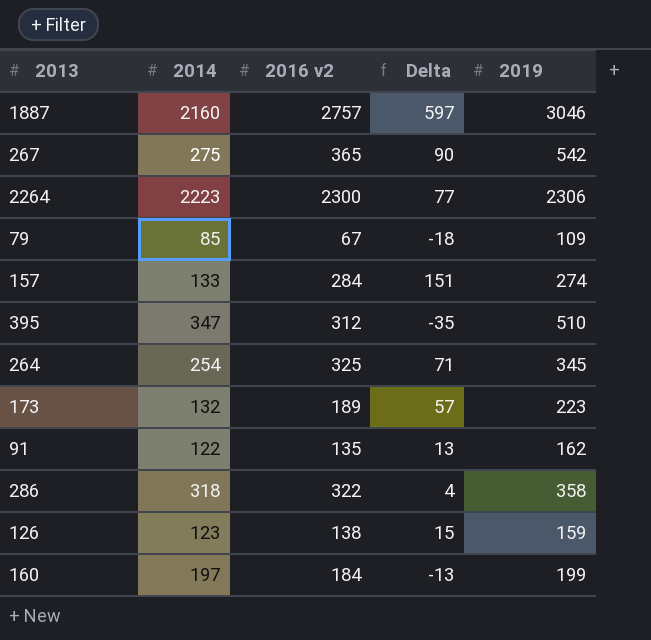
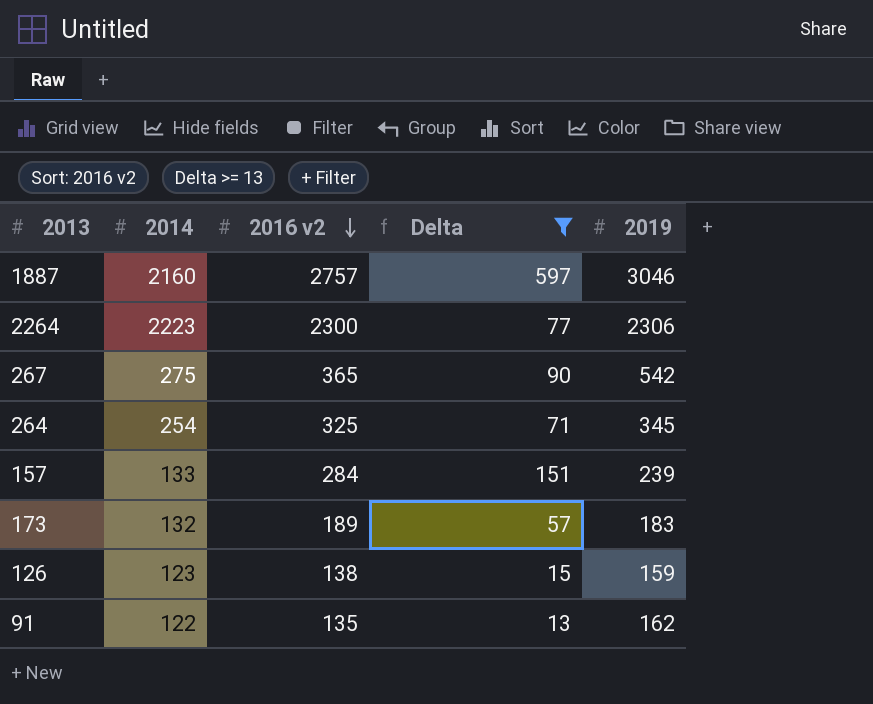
filter: none -> Delta >= 13
row order: none -> 2016 v2 descending
157 | 2019: 274 -> 239
173 | 2019: 223 -> 183

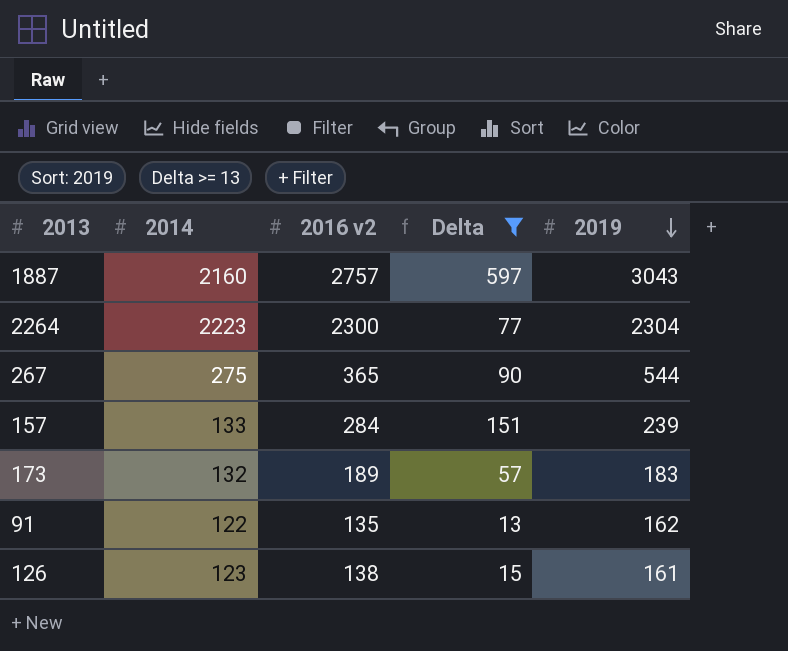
row order: 2016 v2 descending -> 2019 descending
row 264: 254 | 325 | 71 | 345 -> none
1887 | 2019: 3046 -> 3043
2264 | 2019: 2306 -> 2304
267 | 2019: 542 -> 544
126 | 2019: 159 -> 161

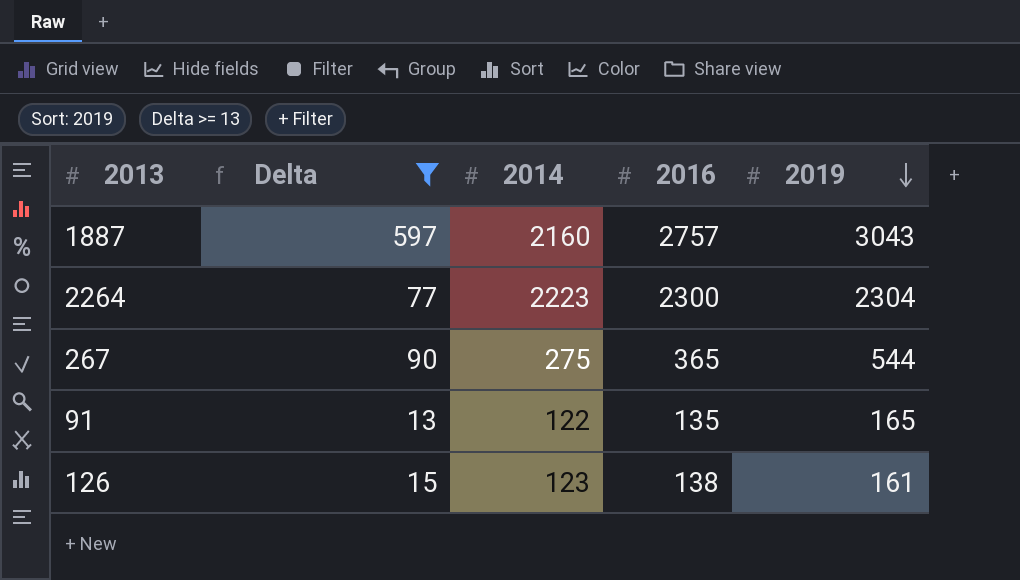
column Delta | position: 4 -> 2
column name: 2016 v2 -> 2016
row 157: 133 | 284 | 151 | 239 -> none
row 173: 132 | 189 | 57 | 183 -> none
91 | 2019: 162 -> 165

